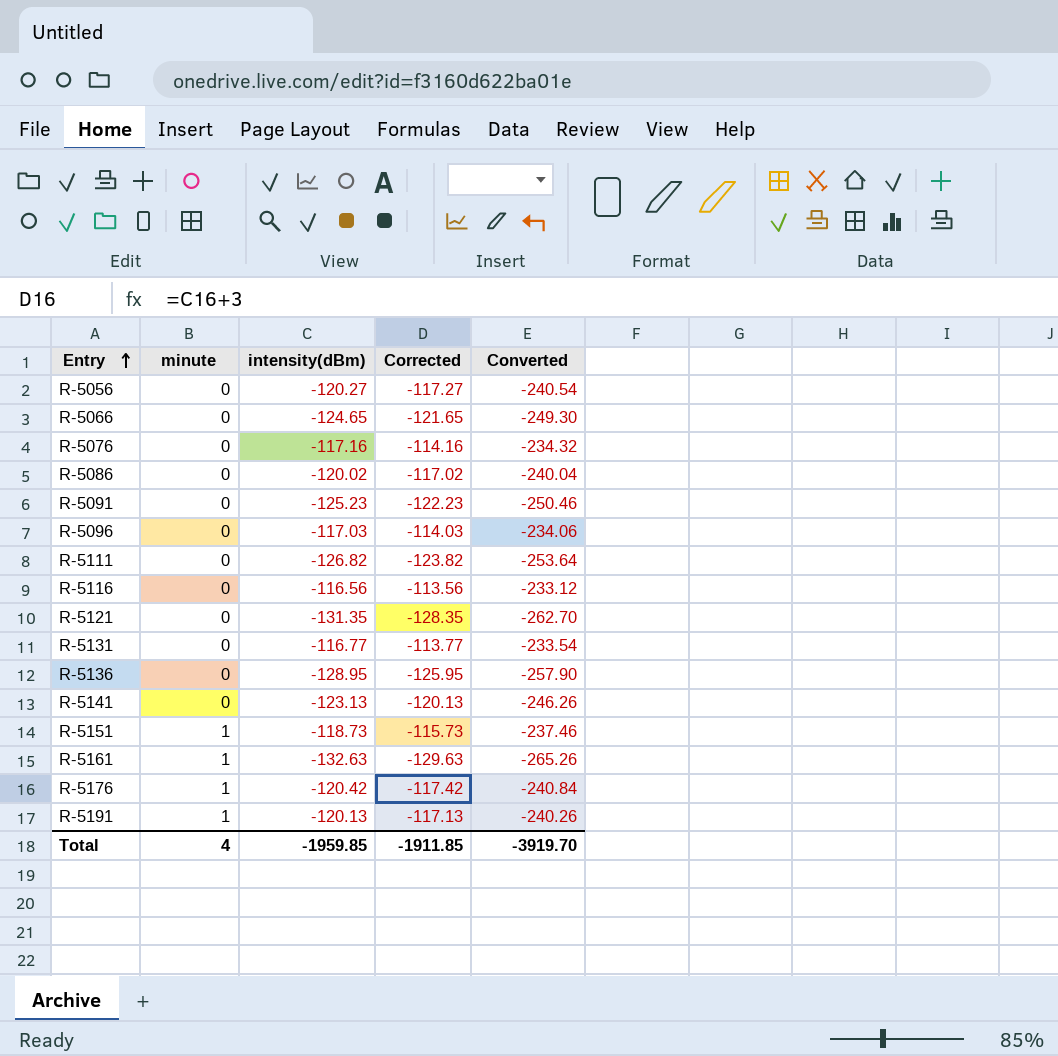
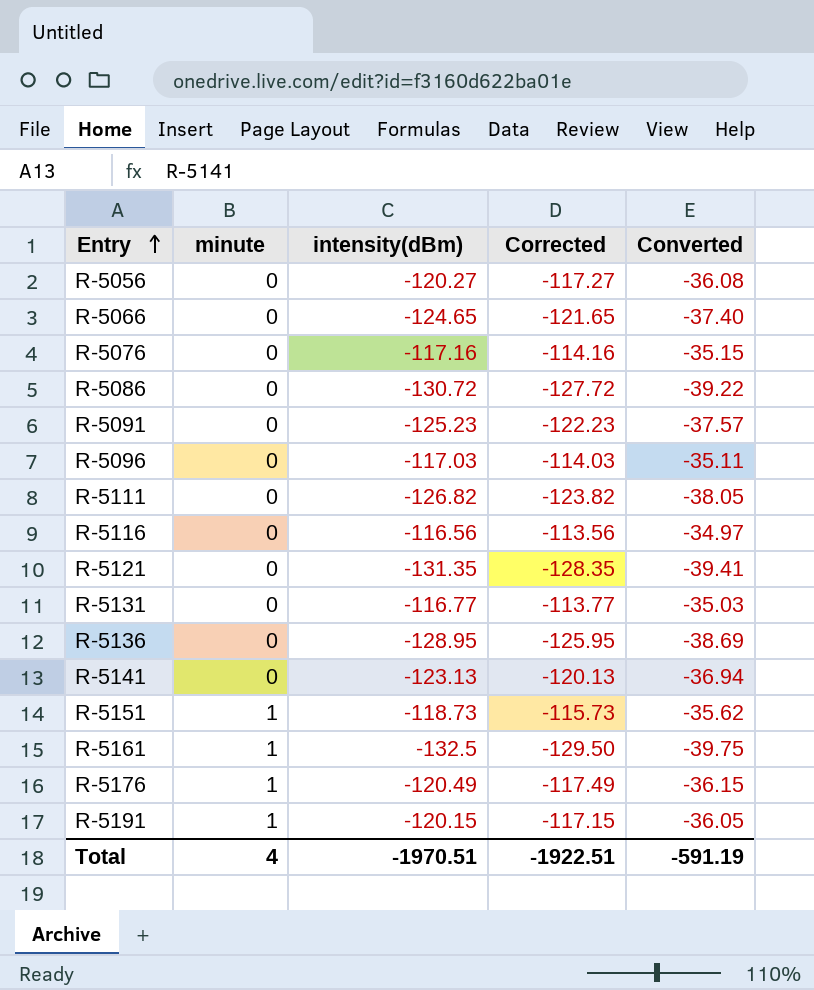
column Converted | formula: [intensity(dBm)] * 2 -> [intensity(dBm)] * 0.3
R-5086 | intensity(dBm): -120.02 -> -130.72
R-5086 | Corrected: -117.02 -> -127.72
R-5161 | intensity(dBm): -132.63 -> -132.5
R-5161 | Corrected: -129.63 -> -129.50
R-5176 | intensity(dBm): -120.42 -> -120.49
R-5176 | Corrected: -117.42 -> -117.49
R-5191 | intensity(dBm): -120.13 -> -120.15
R-5191 | Corrected: -117.13 -> -117.15
Total | intensity(dBm): -1959.85 -> -1970.51
Total | Corrected: -1911.85 -> -1922.51
Total | Converted: -3919.70 -> -591.19

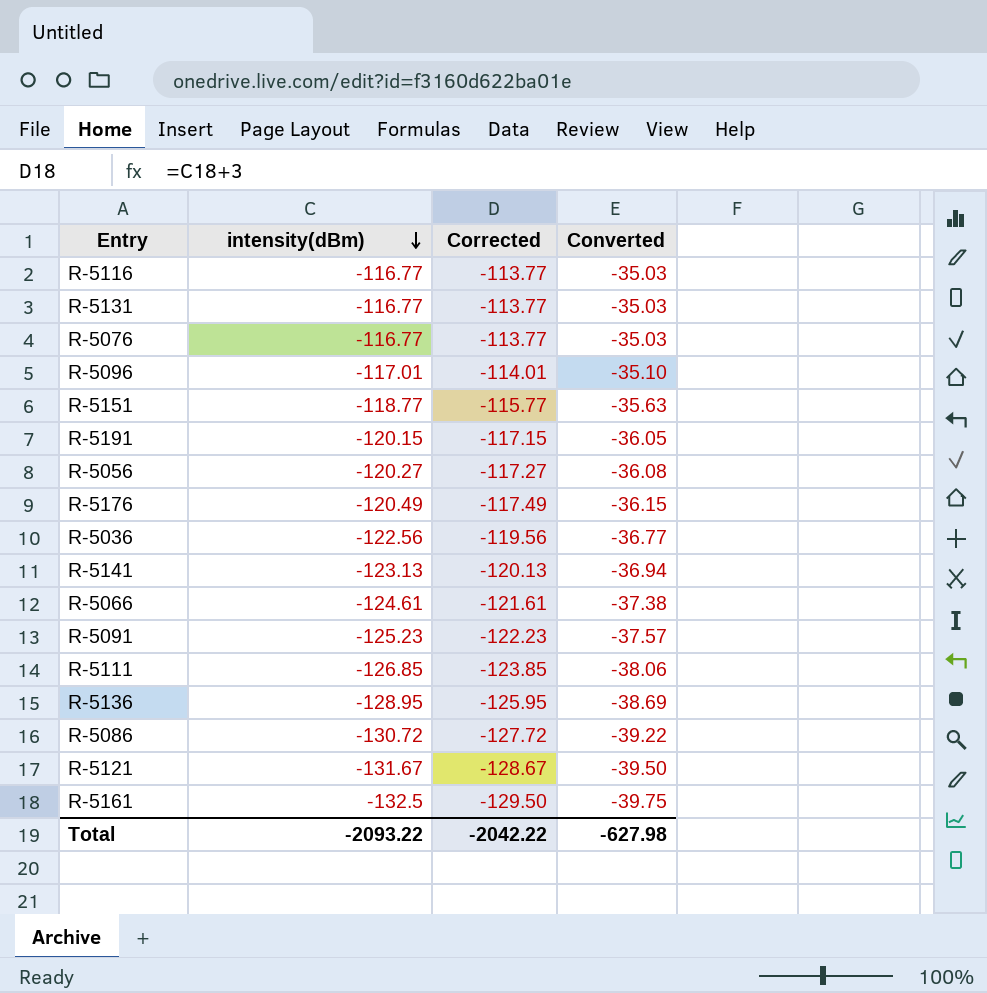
row order: Entry ascending -> intensity(dBm) descending
column minute | position: 2 -> none
R-5116 | intensity(dBm): -116.56 -> -116.77
R-5116 | Corrected: -113.56 -> -113.77
R-5116 | Converted: -34.97 -> -35.03
R-5076 | intensity(dBm): -117.16 -> -116.77
R-5076 | Corrected: -114.16 -> -113.77
R-5076 | Converted: -35.15 -> -35.03
R-5096 | intensity(dBm): -117.03 -> -117.01
R-5096 | Corrected: -114.03 -> -114.01
R-5096 | Converted: -35.11 -> -35.10
R-5151 | intensity(dBm): -118.73 -> -118.77
R-5151 | Corrected: -115.73 -> -115.77
R-5151 | Converted: -35.62 -> -35.63
row R-5036: none -> -122.56 | -119.56 | -36.77
R-5066 | intensity(dBm): -124.65 -> -124.61
R-5066 | Corrected: -121.65 -> -121.61
R-5066 | Converted: -37.40 -> -37.38
R-5111 | intensity(dBm): -126.82 -> -126.85
R-5111 | Corrected: -123.82 -> -123.85
R-5111 | Converted: -38.05 -> -38.06
R-5121 | intensity(dBm): -131.35 -> -131.67
R-5121 | Corrected: -128.35 -> -128.67
R-5121 | Converted: -39.41 -> -39.50
Total | intensity(dBm): -1970.51 -> -2093.22
Total | Corrected: -1922.51 -> -2042.22
Total | Converted: -591.19 -> -627.98

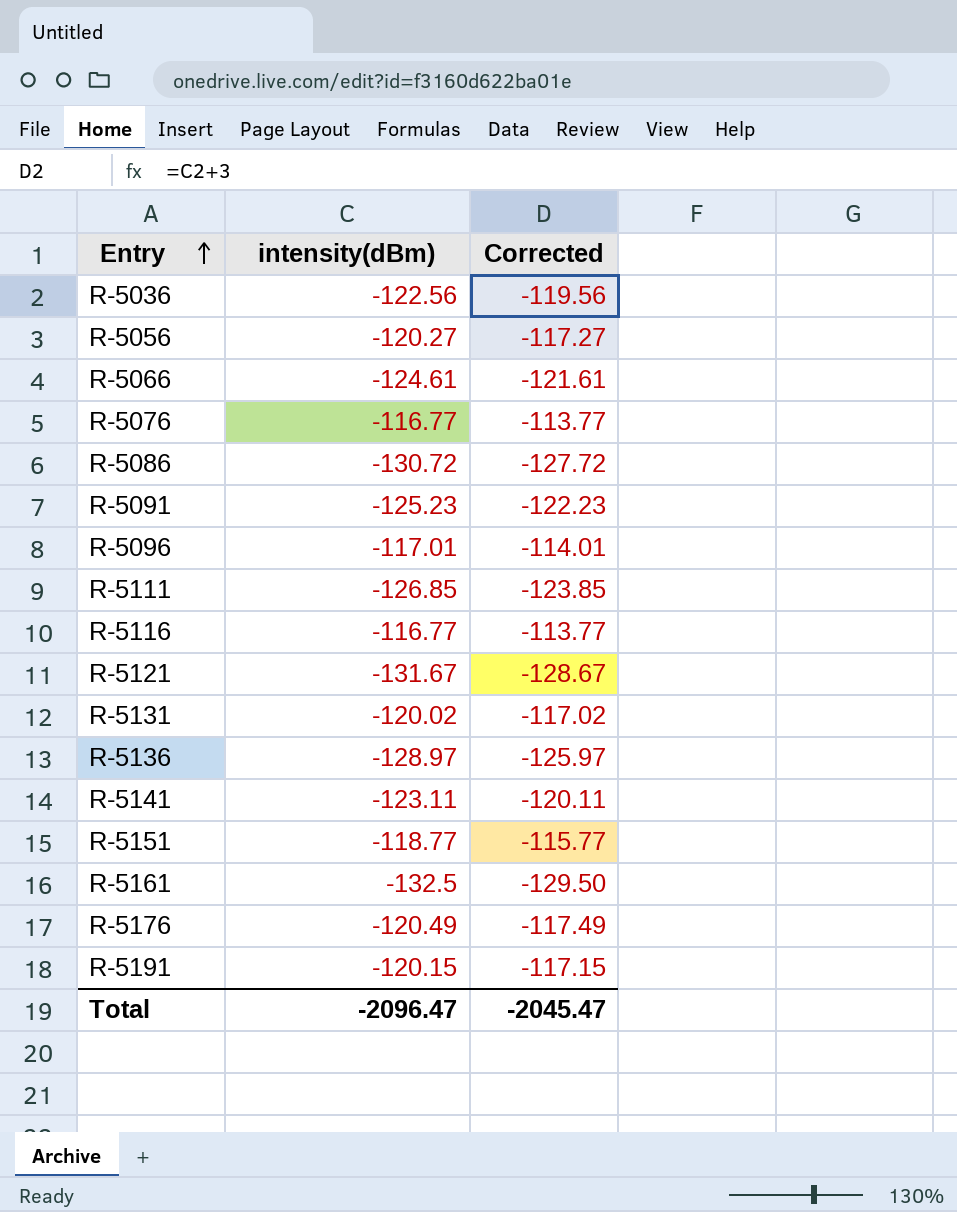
row order: intensity(dBm) descending -> Entry ascending
column Converted | formula: [intensity(dBm)] * 0.3 -> none
R-5131 | intensity(dBm): -116.77 -> -120.02
R-5131 | Corrected: -113.77 -> -117.02
R-5136 | intensity(dBm): -128.95 -> -128.97
R-5136 | Corrected: -125.95 -> -125.97
R-5141 | intensity(dBm): -123.13 -> -123.11
R-5141 | Corrected: -120.13 -> -120.11
Total | intensity(dBm): -2093.22 -> -2096.47
Total | Corrected: -2042.22 -> -2045.47

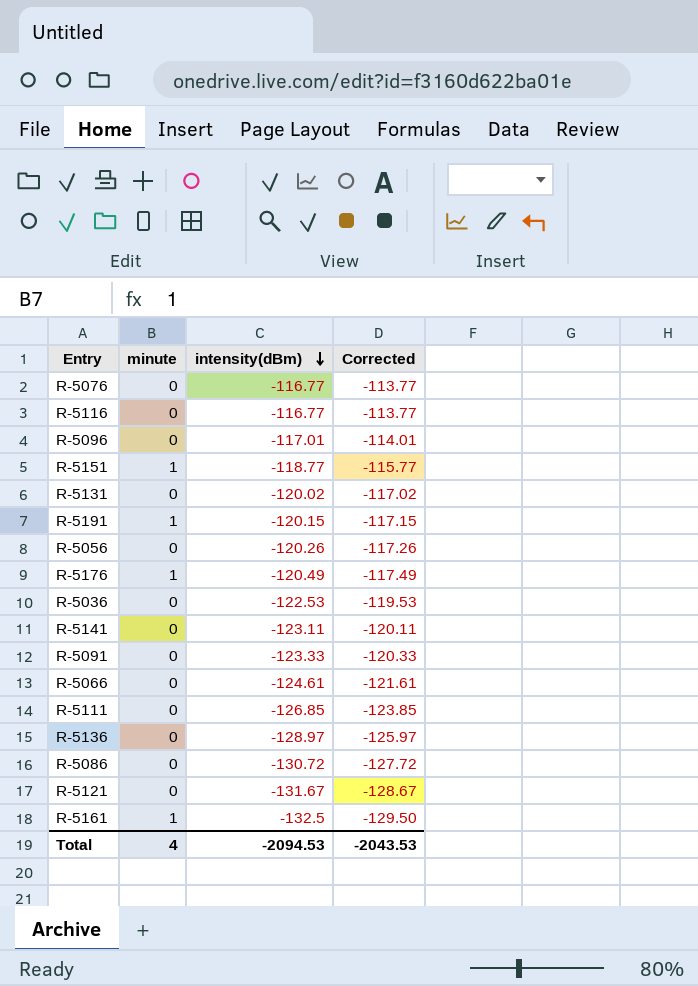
row order: Entry ascending -> intensity(dBm) descending
column minute | position: none -> 2
R-5056 | intensity(dBm): -120.27 -> -120.26
R-5056 | Corrected: -117.27 -> -117.26
R-5036 | intensity(dBm): -122.56 -> -122.53
R-5036 | Corrected: -119.56 -> -119.53
R-5091 | intensity(dBm): -125.23 -> -123.33
R-5091 | Corrected: -122.23 -> -120.33
Total | intensity(dBm): -2096.47 -> -2094.53
Total | Corrected: -2045.47 -> -2043.53

